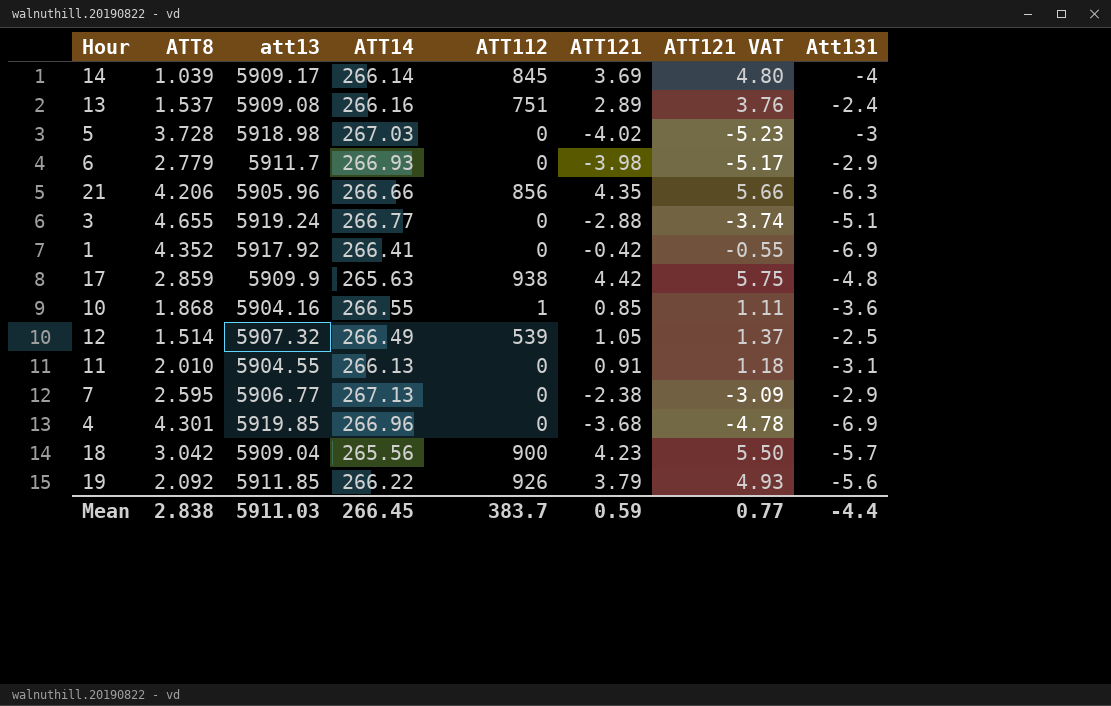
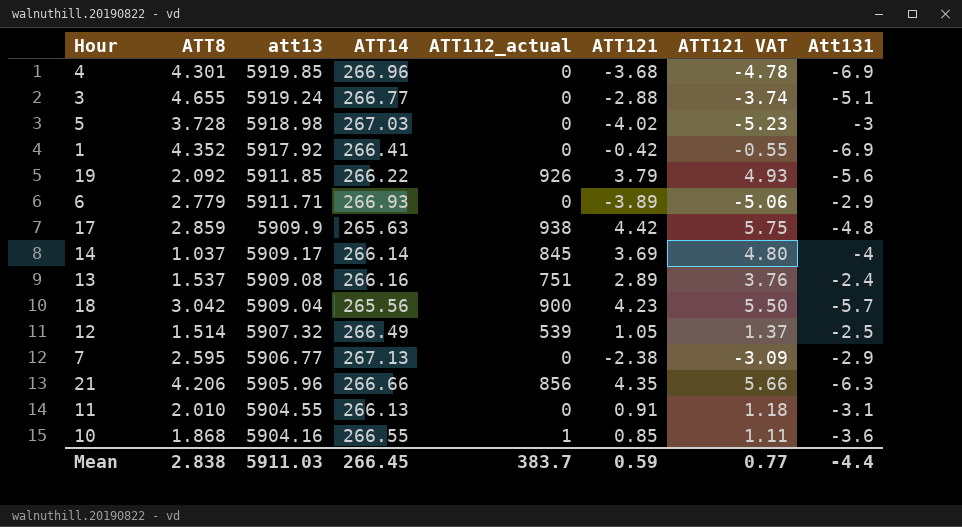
row order: none -> att13 descending
column name: ATT112 -> ATT112_actual
6 | att13: 5911.7 -> 5911.71
6 | ATT121: -3.98 -> -3.89
6 | ATT121 VAT: -5.17 -> -5.06
14 | ATT8: 1.039 -> 1.037

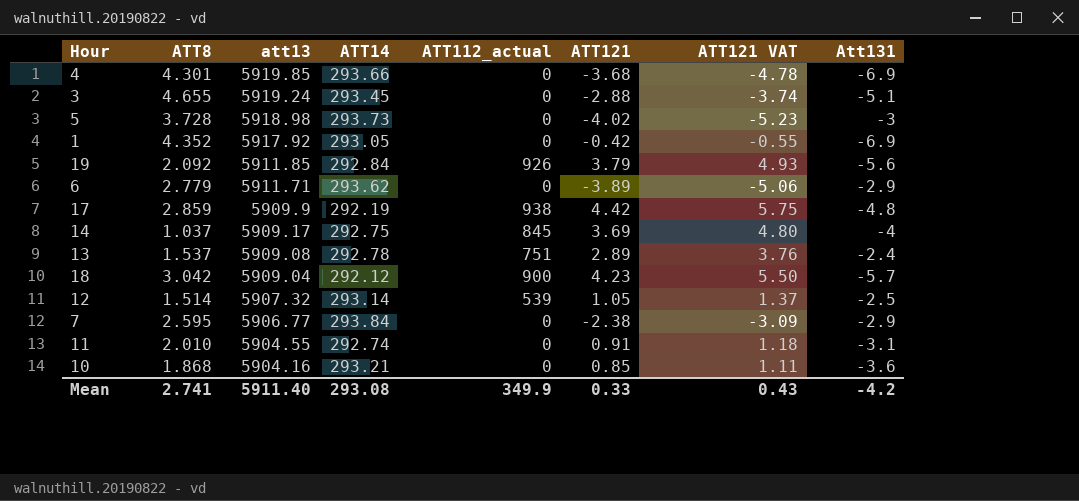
row 21: 4.206 | 5905.96 | 266.66 | 856 | 4.35 | 5.66 | -6.3 -> none
4 | ATT14: 266.96 -> 293.66
3 | ATT14: 266.77 -> 293.45
5 | ATT14: 267.03 -> 293.73
1 | ATT14: 266.41 -> 293.05
19 | ATT14: 266.22 -> 292.84
6 | ATT14: 266.93 -> 293.62
17 | ATT14: 265.63 -> 292.19
14 | ATT14: 266.14 -> 292.75
13 | ATT14: 266.16 -> 292.78
18 | ATT14: 265.56 -> 292.12
12 | ATT14: 266.49 -> 293.14
7 | ATT14: 267.13 -> 293.84
11 | ATT14: 266.13 -> 292.74
10 | ATT14: 266.55 -> 293.21
10 | ATT112_actual: 1 -> 0
Mean | ATT8: 2.838 -> 2.741
Mean | att13: 5911.03 -> 5911.40
Mean | ATT14: 266.45 -> 293.08
Mean | ATT112_actual: 383.7 -> 349.9
Mean | ATT121: 0.59 -> 0.33
Mean | ATT121 VAT: 0.77 -> 0.43
Mean | Att131: -4.4 -> -4.2

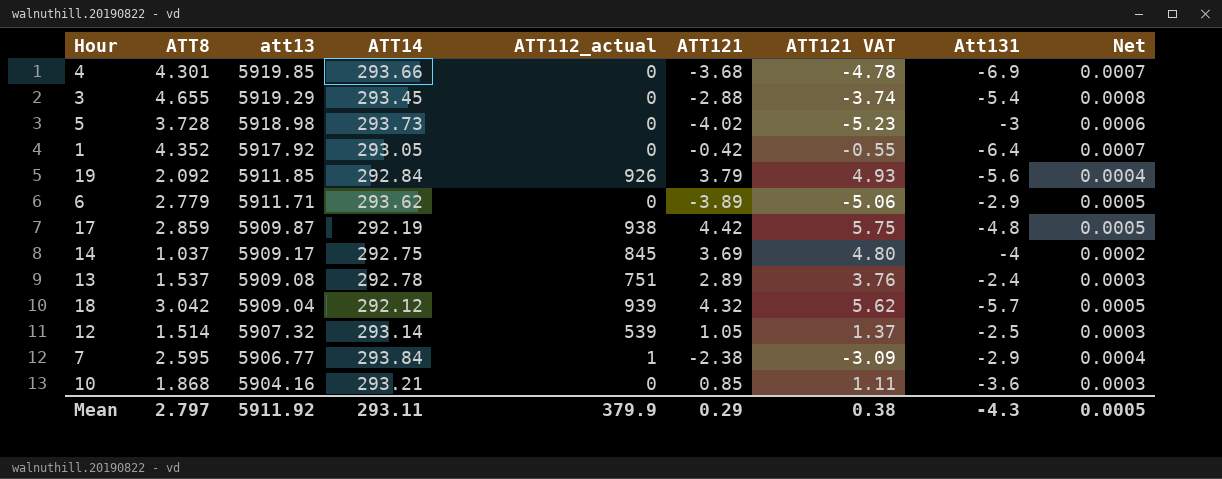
column Net | formula: none -> [ATT8] / [att13]
row 11: 2.010 | 5904.55 | 292.74 | 0 | 0.91 | 1.18 | -3.1 -> none
3 | att13: 5919.24 -> 5919.29
3 | Att131: -5.1 -> -5.4
1 | Att131: -6.9 -> -6.4
17 | att13: 5909.9 -> 5909.87
18 | ATT112_actual: 900 -> 939
18 | ATT121: 4.23 -> 4.32
18 | ATT121 VAT: 5.50 -> 5.62
7 | ATT112_actual: 0 -> 1
Mean | ATT8: 2.741 -> 2.797
Mean | att13: 5911.40 -> 5911.92
Mean | ATT14: 293.08 -> 293.11
Mean | ATT112_actual: 349.9 -> 379.9
Mean | ATT121: 0.33 -> 0.29
Mean | ATT121 VAT: 0.43 -> 0.38
Mean | Att131: -4.2 -> -4.3

